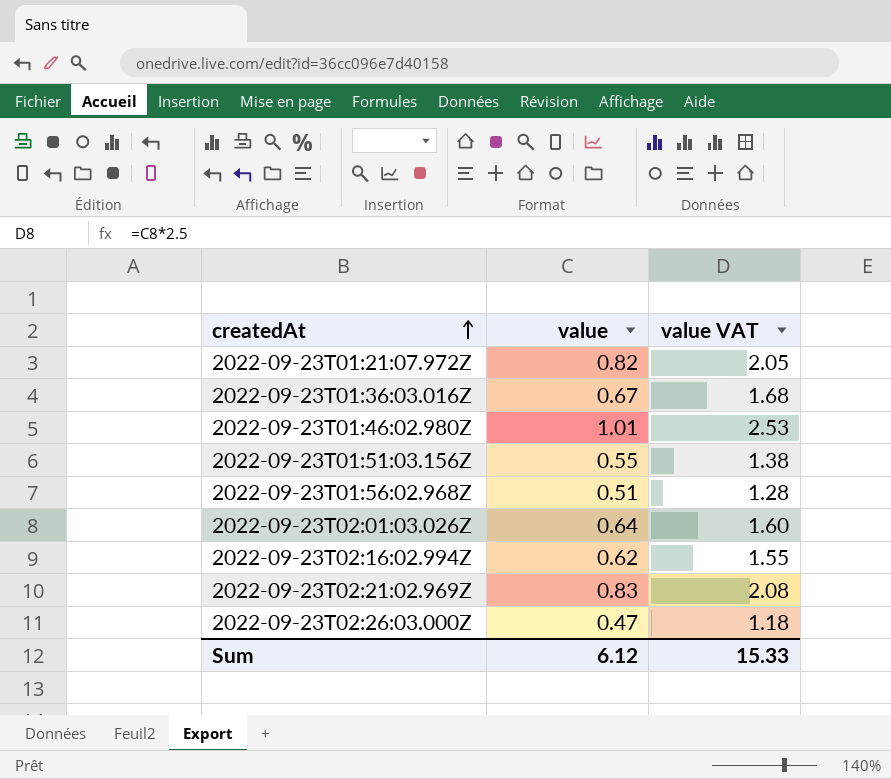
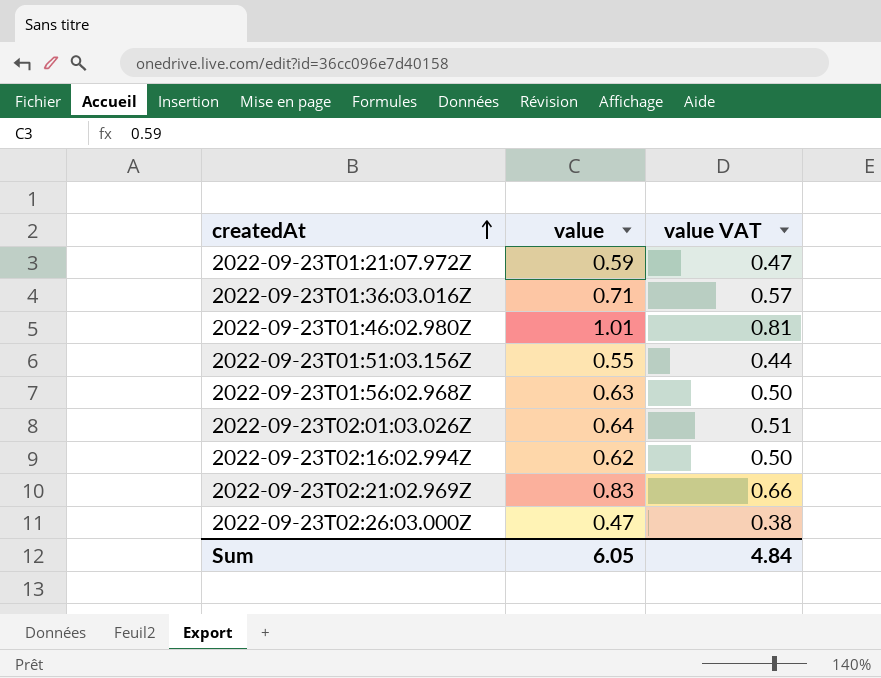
column value VAT | formula: [value] * 2.5 -> [value] * 0.8
2022-09-23T01:21:07.972Z | value: 0.82 -> 0.59
2022-09-23T01:36:03.016Z | value: 0.67 -> 0.71
2022-09-23T01:56:02.968Z | value: 0.51 -> 0.63
Sum | value: 6.12 -> 6.05
Sum | value VAT: 15.33 -> 4.84

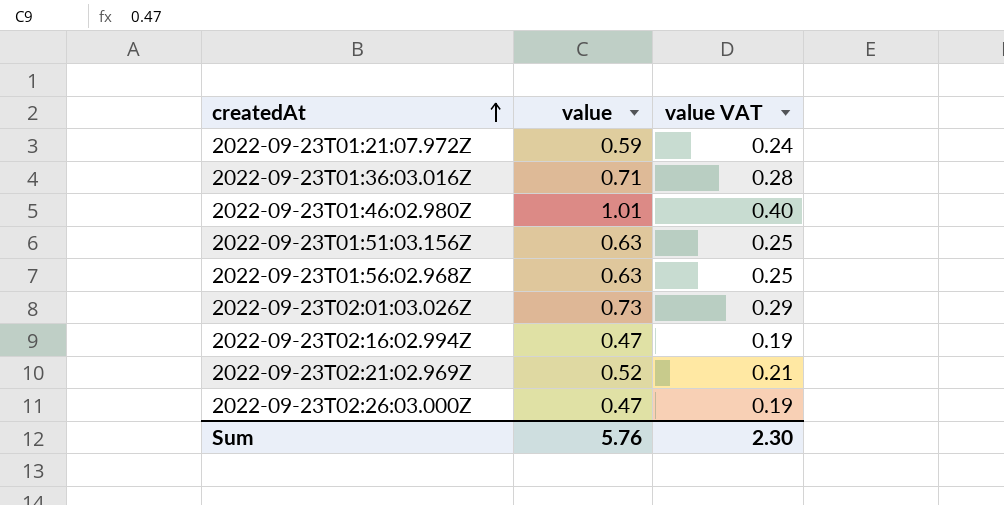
column value VAT | formula: [value] * 0.8 -> [value] * 0.4
2022-09-23T01:51:03.156Z | value: 0.55 -> 0.63
2022-09-23T02:01:03.026Z | value: 0.64 -> 0.73
2022-09-23T02:16:02.994Z | value: 0.62 -> 0.47
2022-09-23T02:21:02.969Z | value: 0.83 -> 0.52
Sum | value: 6.05 -> 5.76
Sum | value VAT: 4.84 -> 2.30

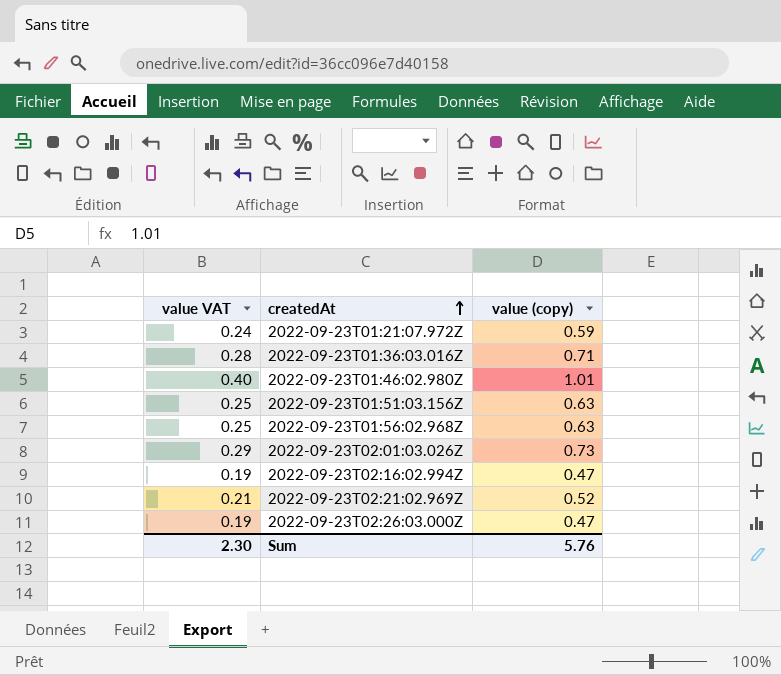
column value VAT | position: 3 -> 1
column name: value -> value (copy)

